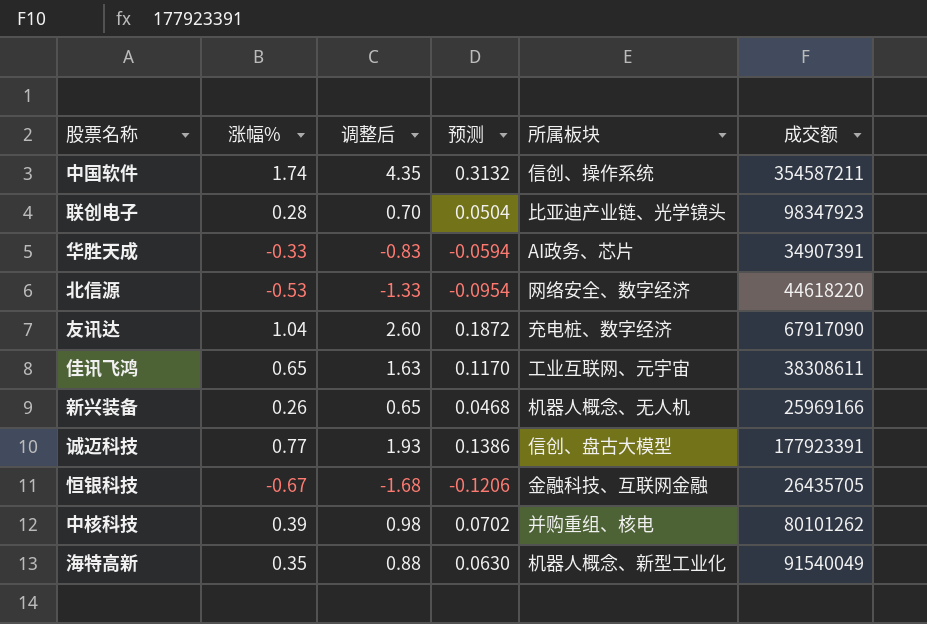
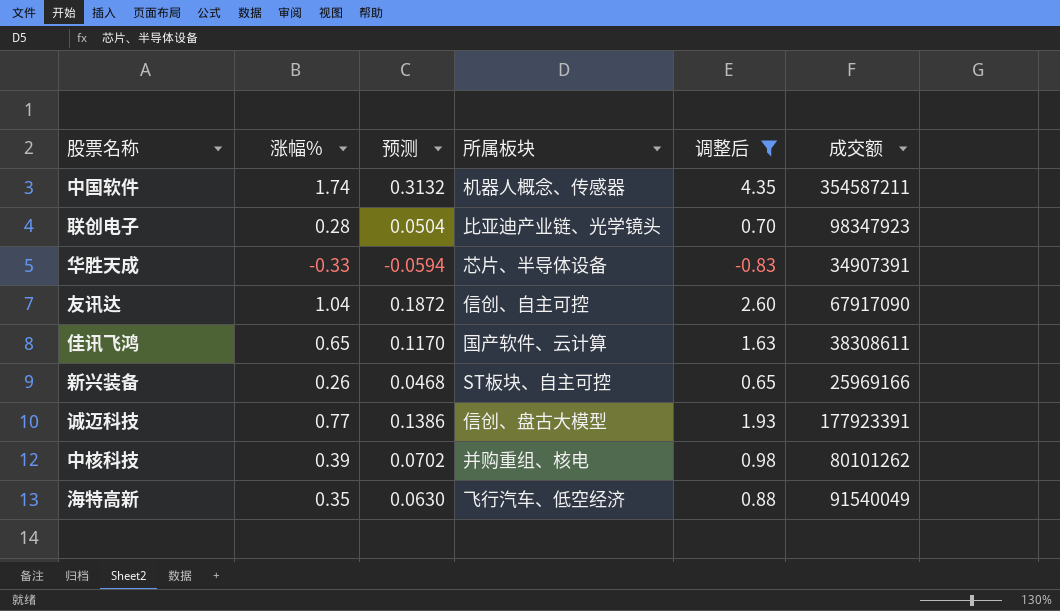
filter: none -> 调整后 >= -0.83
column 调整后 | position: 3 -> 5
中国软件 | 所属板块: 信创、操作系统 -> 机器人概念、传感器
华胜天成 | 所属板块: AI政务、芯片 -> 芯片、半导体设备
友讯达 | 所属板块: 充电桩、数字经济 -> 信创、自主可控
佳讯飞鸿 | 所属板块: 工业互联网、元宇宙 -> 国产软件、云计算
新兴装备 | 所属板块: 机器人概念、无人机 -> ST板块、自主可控
海特高新 | 所属板块: 机器人概念、新型工业化 -> 飞行汽车、低空经济

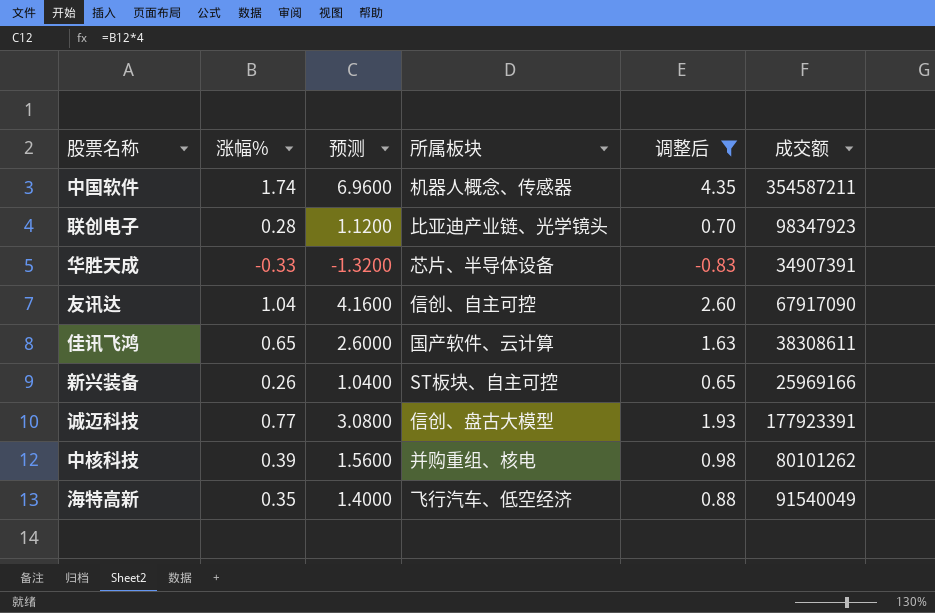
column 预测 | formula: [涨幅%] * 0.18 -> [涨幅%] * 4

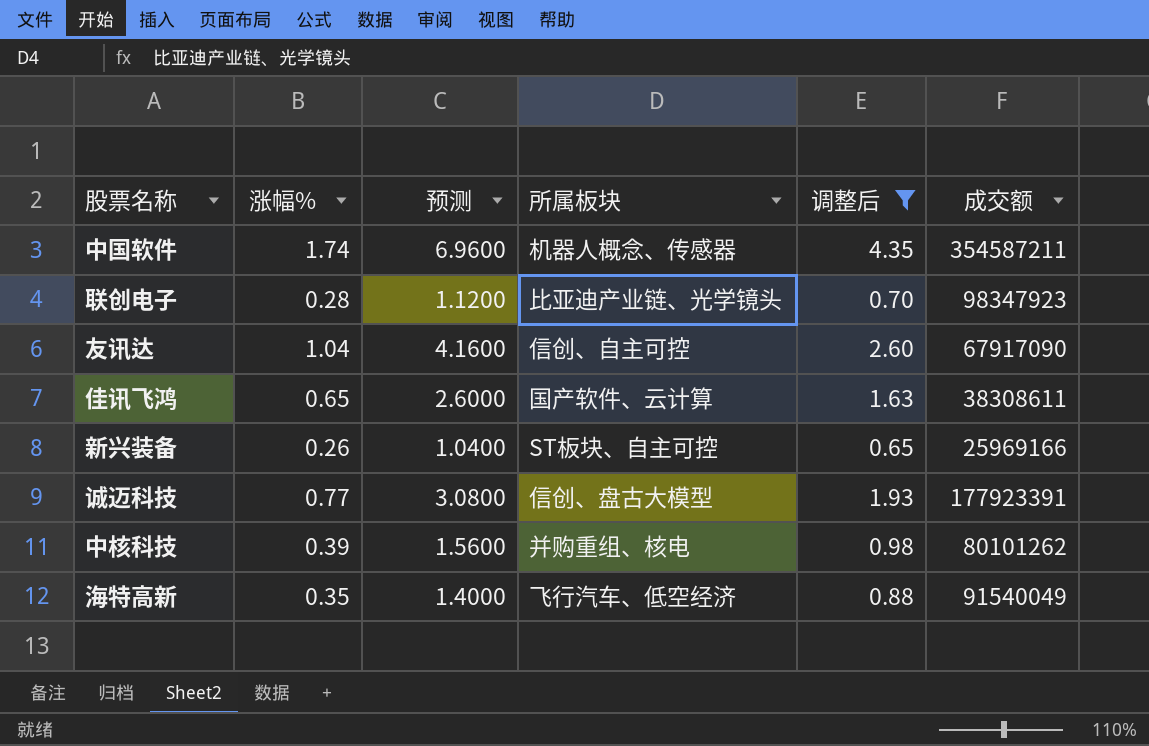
row 华胜天成: -0.33 | -1.3200 | 芯片、半导体设备 | -0.83 | 34907391 -> none

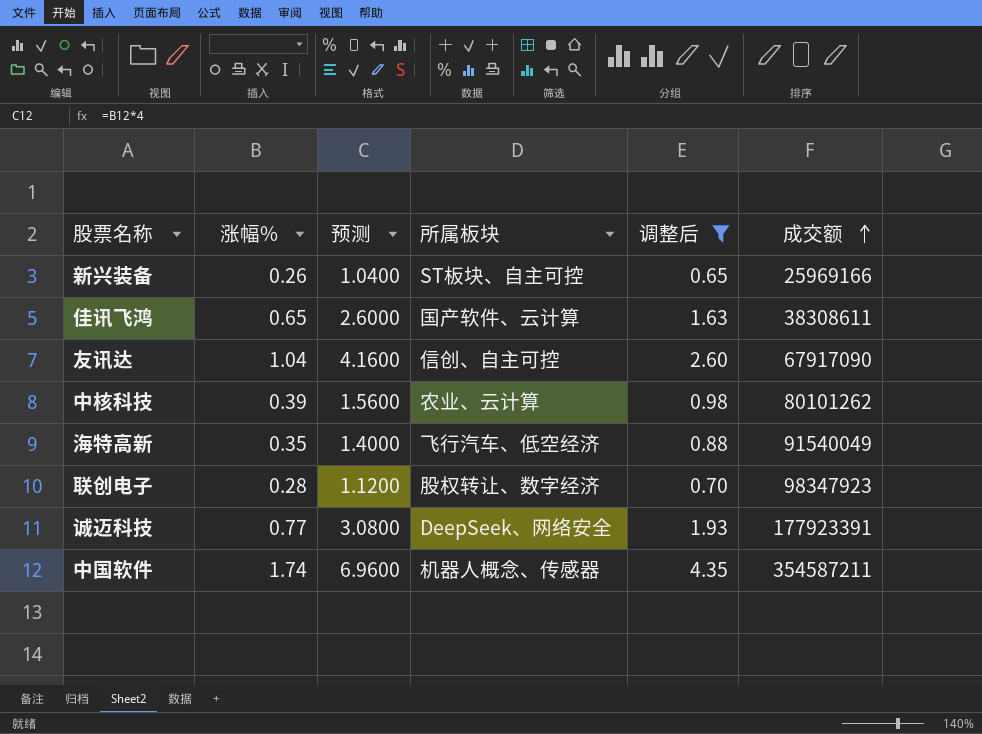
row order: none -> 成交额 ascending
中核科技 | 所属板块: 并购重组、核电 -> 农业、云计算
联创电子 | 所属板块: 比亚迪产业链、光学镜头 -> 股权转让、数字经济
诚迈科技 | 所属板块: 信创、盘古大模型 -> DeepSeek、网络安全

